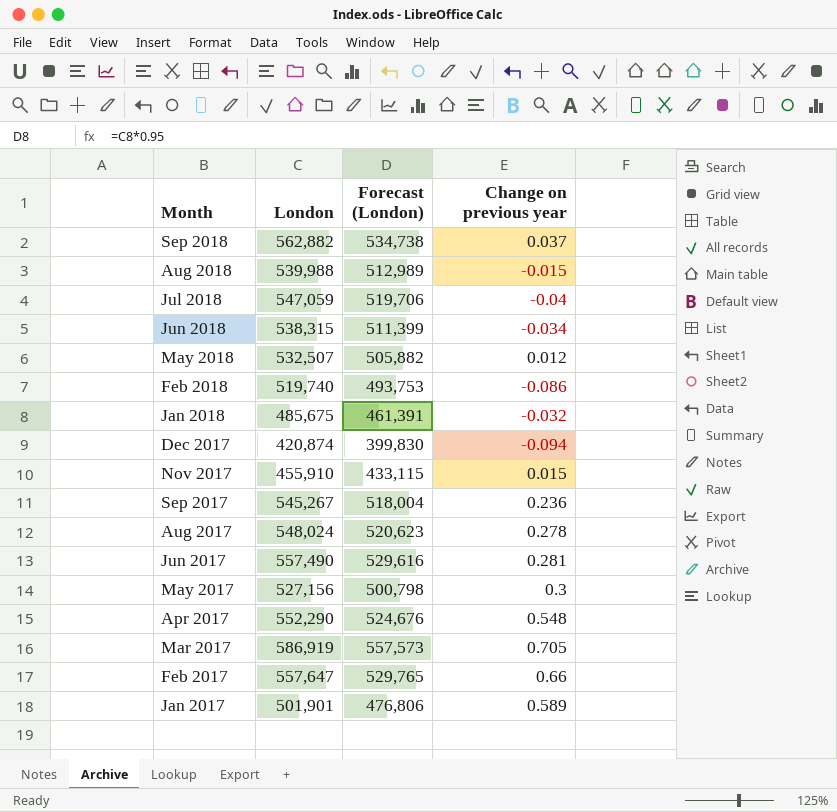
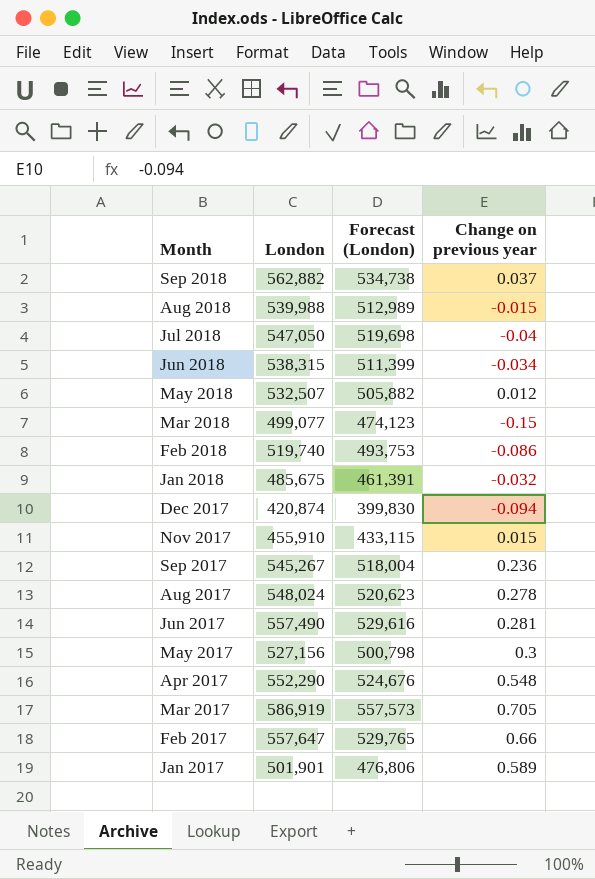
Jul 2018 | London: 547,059 -> 547,050
Jul 2018 | Forecast (London): 519,706 -> 519,698
row Mar 2018: none -> 499,077 | 474,123 | -0.15

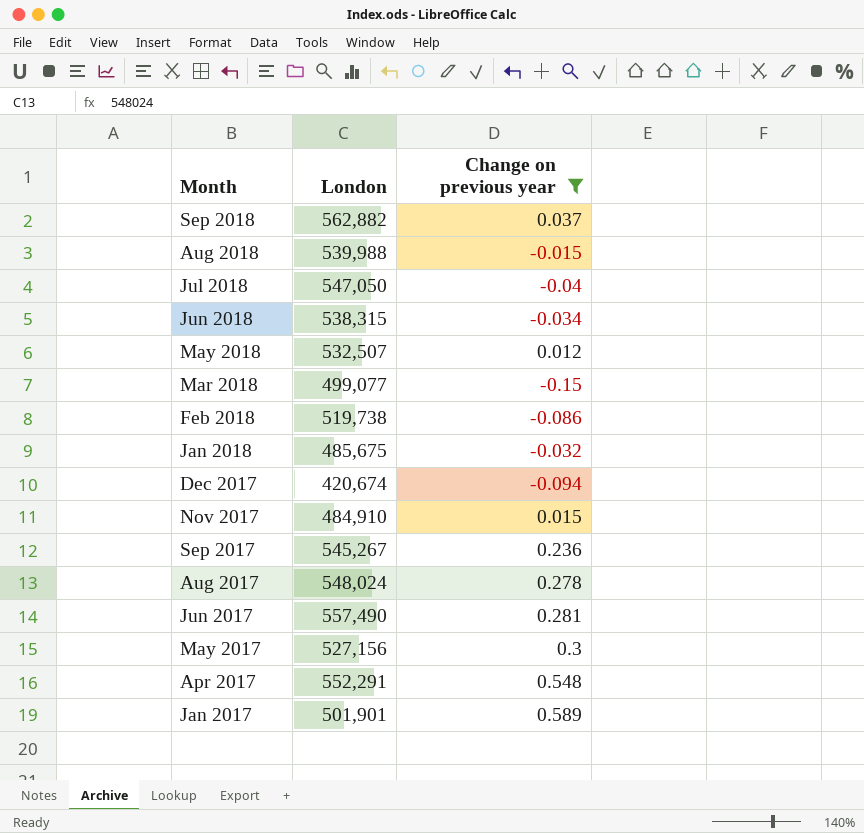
filter: none -> Change on previous year <= 0.589
column Forecast (London) | formula: [London] * 0.95 -> none
Feb 2018 | London: 519,740 -> 519,738
Dec 2017 | London: 420,874 -> 420,674
Nov 2017 | London: 455,910 -> 484,910
Apr 2017 | London: 552,290 -> 552,291

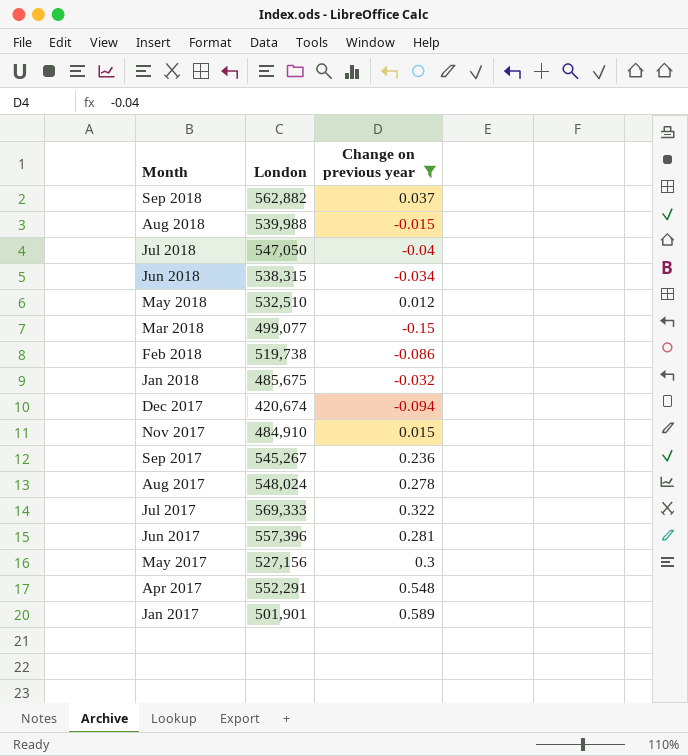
May 2018 | London: 532,507 -> 532,510
row Jul 2017: none -> 569,333 | 0.322
Jun 2017 | London: 557,490 -> 557,396

